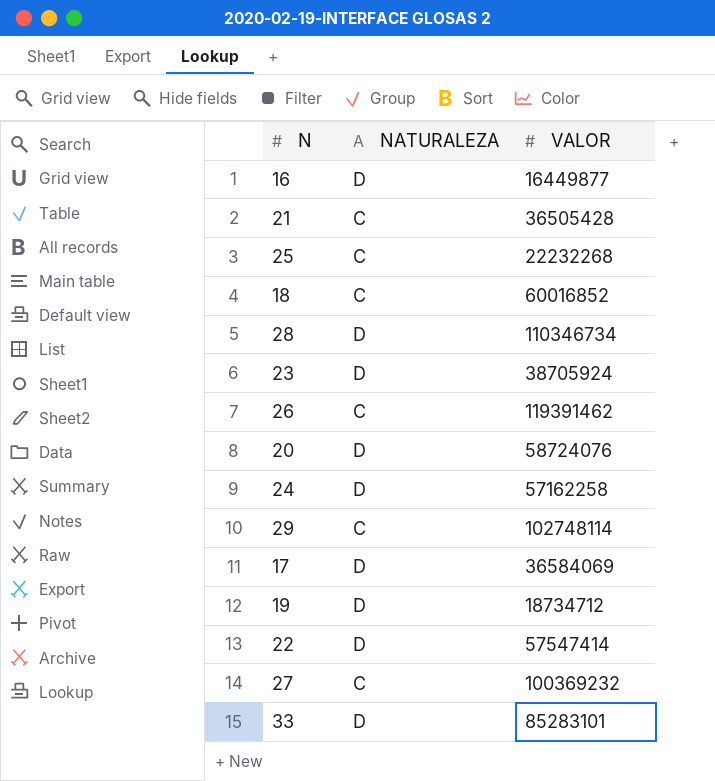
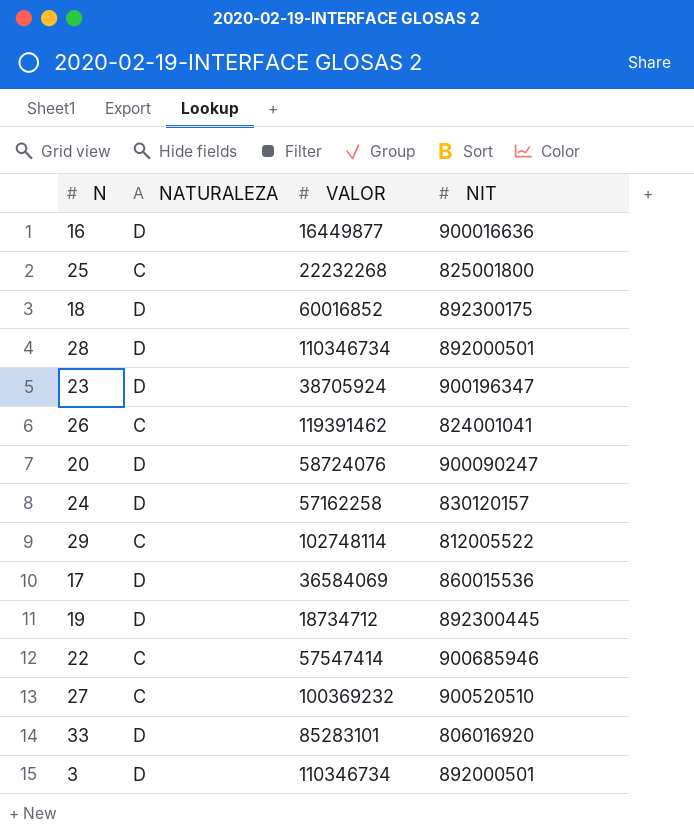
column NIT | position: none -> 4
row 21: C | 36505428 -> none
18 | NATURALEZA: C -> D
22 | NATURALEZA: D -> C
row 3: none -> D | 110346734 | 892000501

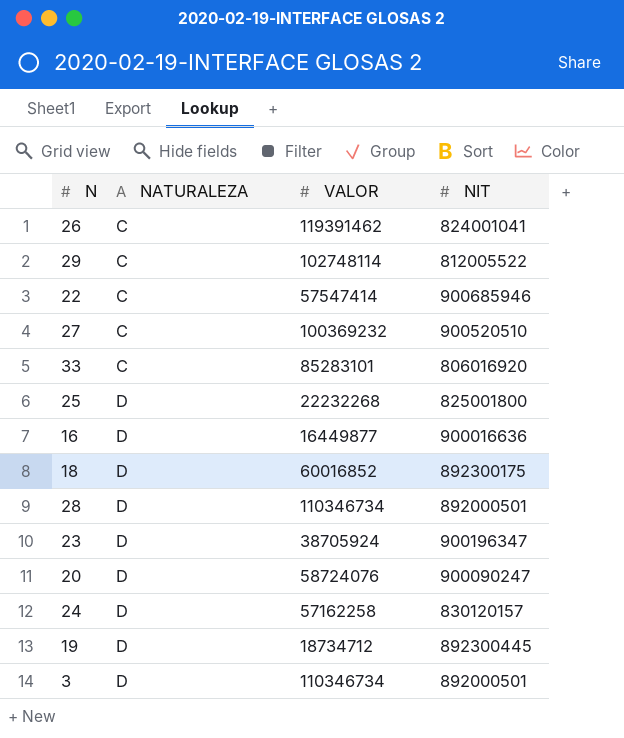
row order: none -> NATURALEZA ascending
row 17: D | 36584069 | 860015536 -> none
33 | NATURALEZA: D -> C
25 | NATURALEZA: C -> D

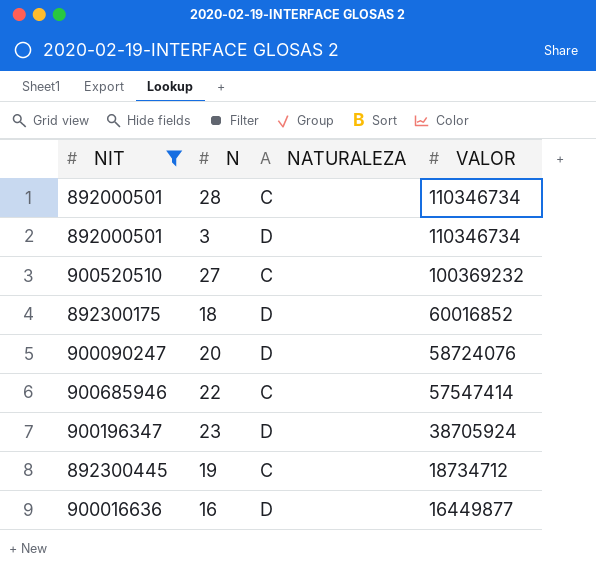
filter: none -> NIT >= 892000501
row order: NATURALEZA ascending -> VALOR descending
column NIT | position: 4 -> 1
28 | NATURALEZA: D -> C
19 | NATURALEZA: D -> C

